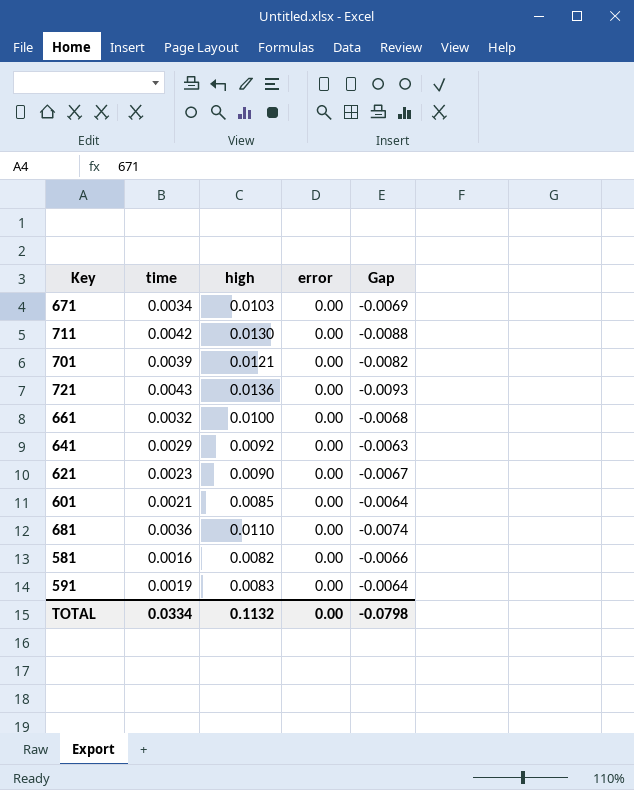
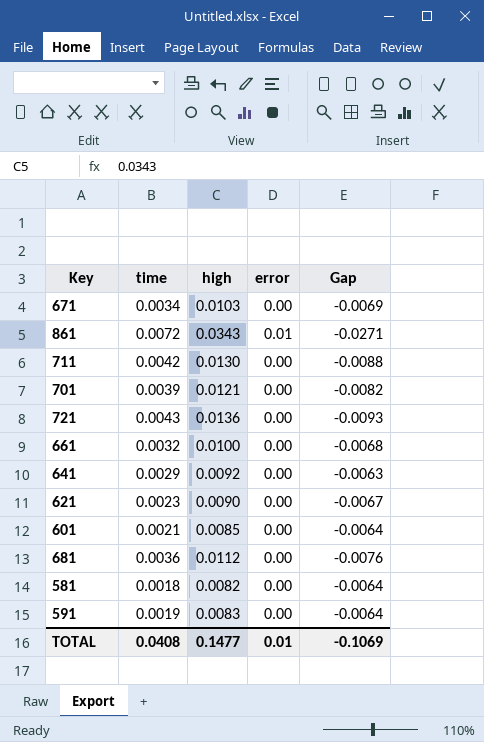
row 861: none -> 0.0072 | 0.0343 | 0.01 | -0.0271
681 | high: 0.0110 -> 0.0112
681 | Gap: -0.0074 -> -0.0076
581 | time: 0.0016 -> 0.0018
581 | Gap: -0.0066 -> -0.0064
TOTAL | time: 0.0334 -> 0.0408
TOTAL | high: 0.1132 -> 0.1477
TOTAL | error: 0.00 -> 0.01
TOTAL | Gap: -0.0798 -> -0.1069

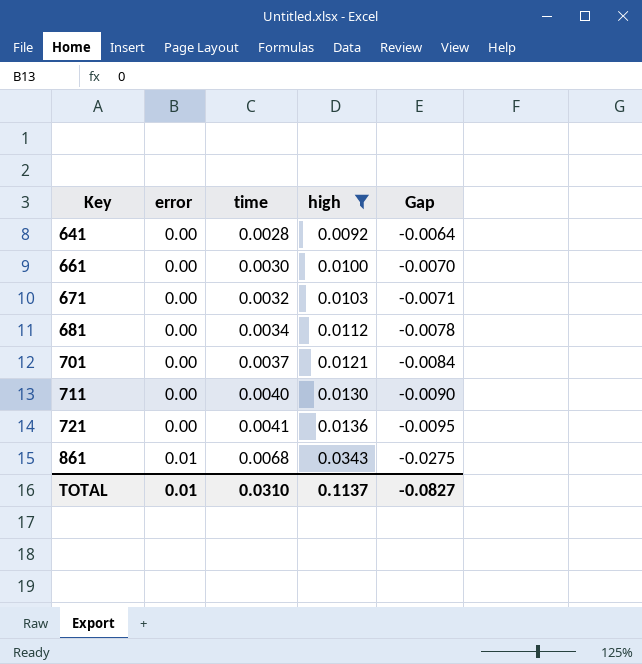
filter: none -> high >= 0.0092
row order: none -> Key ascending
column error | position: 4 -> 2
641 | time: 0.0029 -> 0.0028
641 | Gap: -0.0063 -> -0.0064
661 | time: 0.0032 -> 0.0030
661 | Gap: -0.0068 -> -0.0070
671 | time: 0.0034 -> 0.0032
671 | Gap: -0.0069 -> -0.0071
681 | time: 0.0036 -> 0.0034
681 | Gap: -0.0076 -> -0.0078
701 | time: 0.0039 -> 0.0037
701 | Gap: -0.0082 -> -0.0084
711 | time: 0.0042 -> 0.0040
711 | Gap: -0.0088 -> -0.0090
721 | time: 0.0043 -> 0.0041
721 | Gap: -0.0093 -> -0.0095
861 | time: 0.0072 -> 0.0068
861 | Gap: -0.0271 -> -0.0275
TOTAL | time: 0.0408 -> 0.0310
TOTAL | high: 0.1477 -> 0.1137
TOTAL | Gap: -0.1069 -> -0.0827

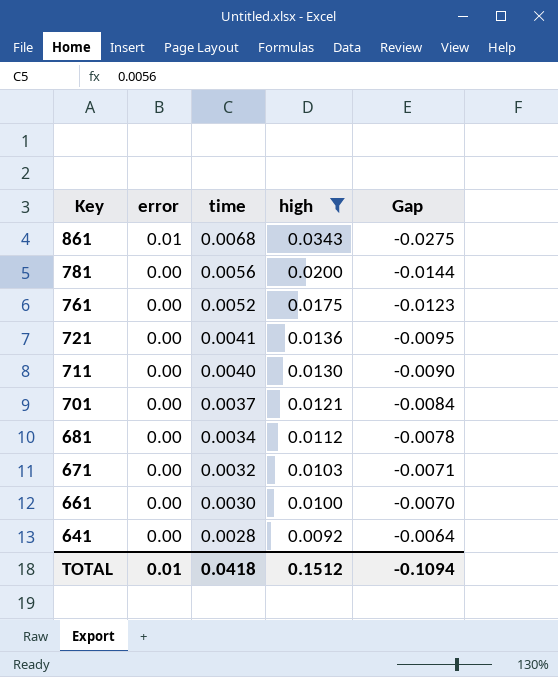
row order: Key ascending -> Key descending
row 781: none -> 0.00 | 0.0056 | 0.0200 | -0.0144
row 761: none -> 0.00 | 0.0052 | 0.0175 | -0.0123
TOTAL | time: 0.0310 -> 0.0418
TOTAL | high: 0.1137 -> 0.1512
TOTAL | Gap: -0.0827 -> -0.1094

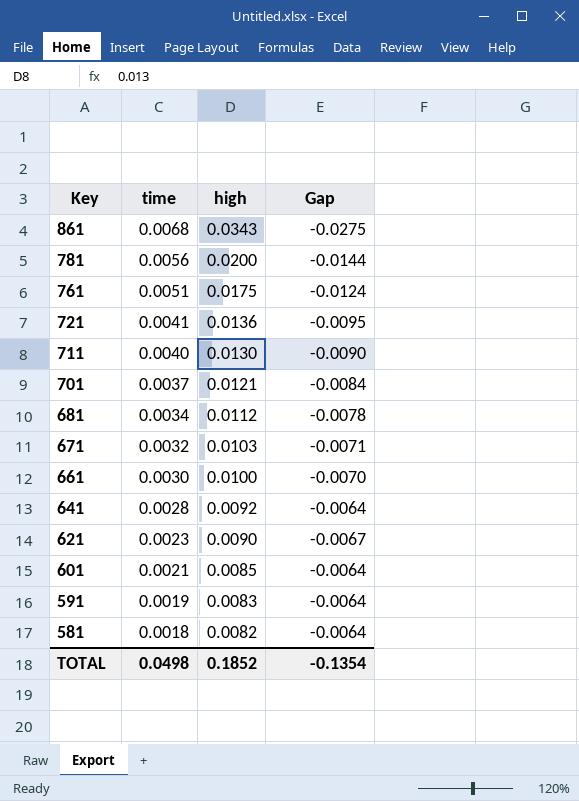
filter: high >= 0.0092 -> none
column error | position: 2 -> none
761 | time: 0.0052 -> 0.0051
761 | Gap: -0.0123 -> -0.0124
TOTAL | time: 0.0418 -> 0.0498
TOTAL | high: 0.1512 -> 0.1852
TOTAL | Gap: -0.1094 -> -0.1354

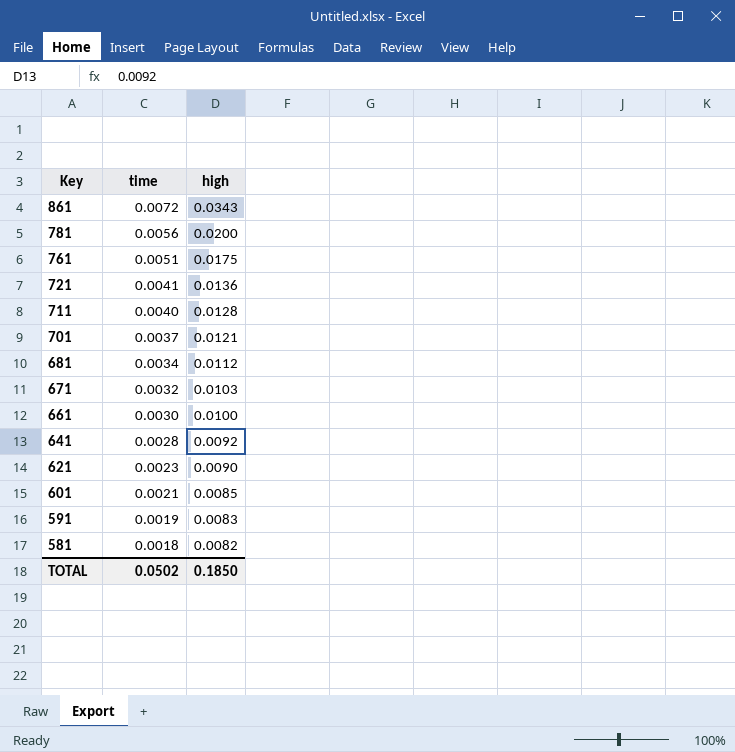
column Gap | formula: [time] - [high] -> none
861 | time: 0.0068 -> 0.0072
711 | high: 0.0130 -> 0.0128
TOTAL | time: 0.0498 -> 0.0502
TOTAL | high: 0.1852 -> 0.1850

